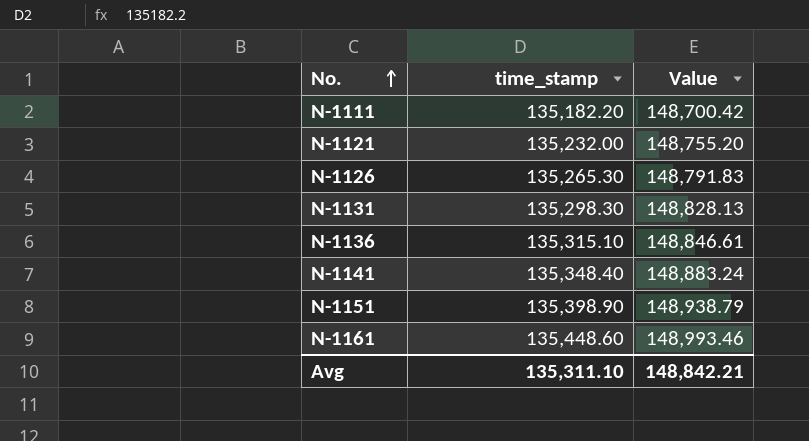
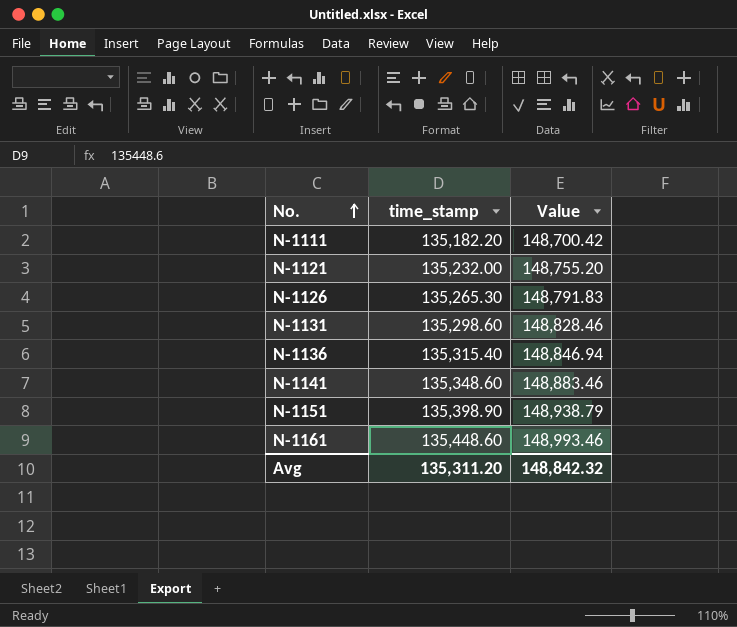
N-1131 | time_stamp: 135,298.30 -> 135,298.60
N-1131 | Value: 148,828.13 -> 148,828.46
N-1136 | time_stamp: 135,315.10 -> 135,315.40
N-1136 | Value: 148,846.61 -> 148,846.94
N-1141 | time_stamp: 135,348.40 -> 135,348.60
N-1141 | Value: 148,883.24 -> 148,883.46
Avg | time_stamp: 135,311.10 -> 135,311.20
Avg | Value: 148,842.21 -> 148,842.32

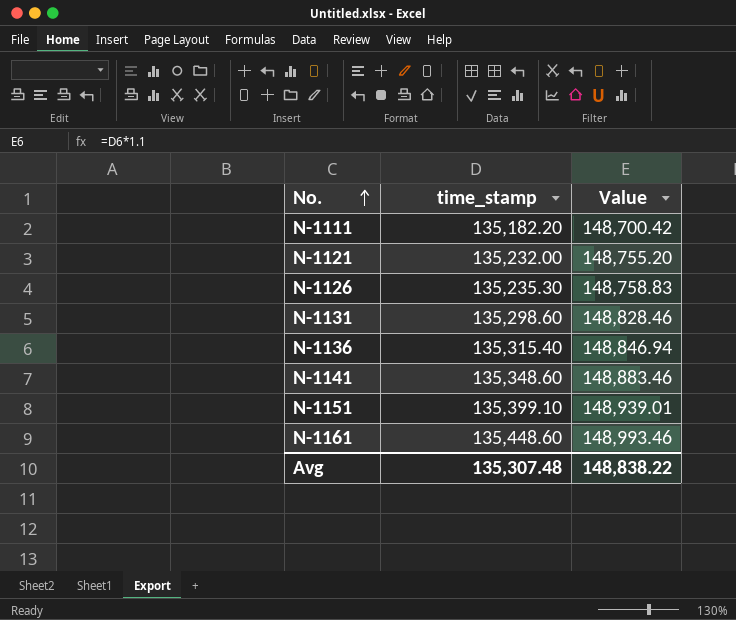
N-1126 | time_stamp: 135,265.30 -> 135,235.30
N-1126 | Value: 148,791.83 -> 148,758.83
N-1151 | time_stamp: 135,398.90 -> 135,399.10
N-1151 | Value: 148,938.79 -> 148,939.01
Avg | time_stamp: 135,311.20 -> 135,307.48
Avg | Value: 148,842.32 -> 148,838.22

